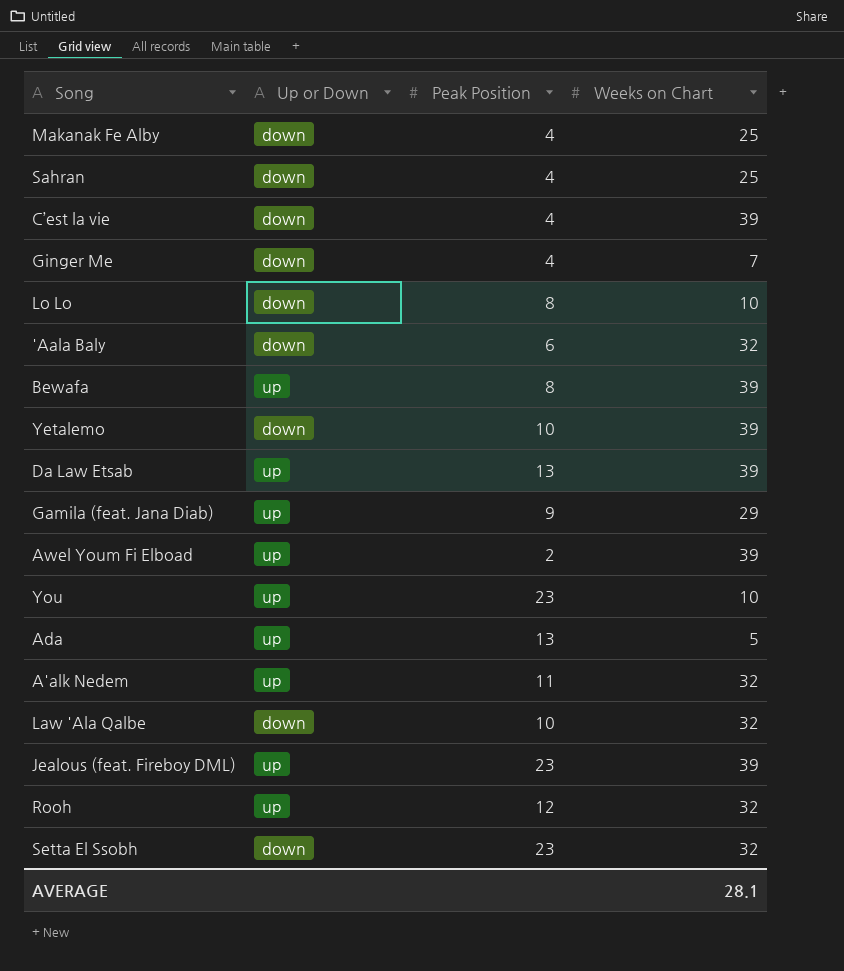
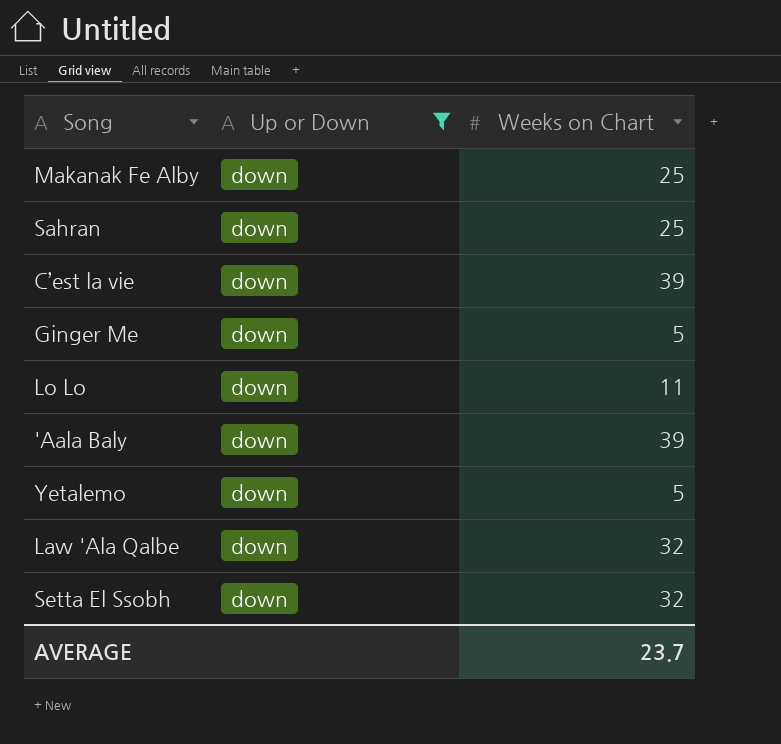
filter: none -> Up or Down = down
column Peak Position | position: 3 -> none
Ginger Me | Weeks on Chart: 7 -> 5
Lo Lo | Weeks on Chart: 10 -> 11
'Aala Baly | Weeks on Chart: 32 -> 39
Yetalemo | Weeks on Chart: 39 -> 5
AVERAGE | Weeks on Chart: 28.1 -> 23.7

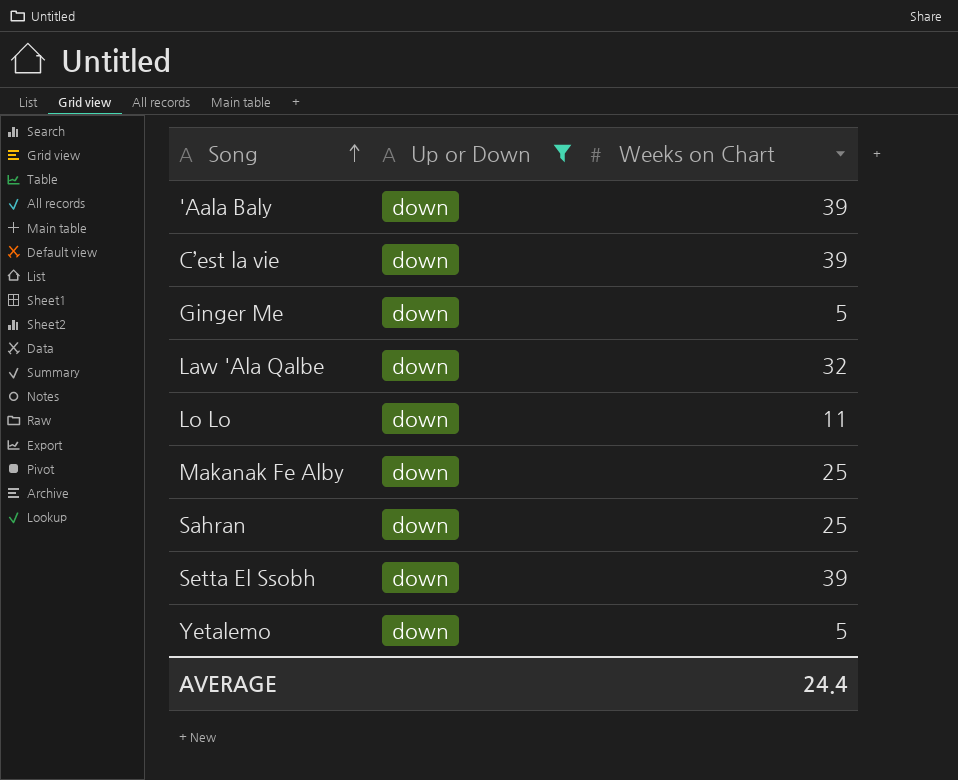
row order: none -> Song ascending
Setta El Ssobh | Weeks on Chart: 32 -> 39
AVERAGE | Weeks on Chart: 23.7 -> 24.4

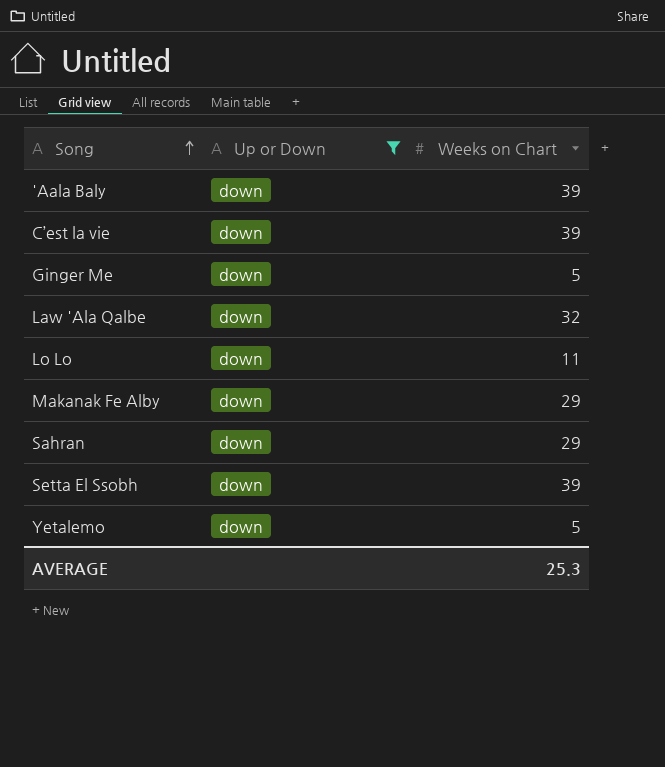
Makanak Fe Alby | Weeks on Chart: 25 -> 29
Sahran | Weeks on Chart: 25 -> 29
AVERAGE | Weeks on Chart: 24.4 -> 25.3

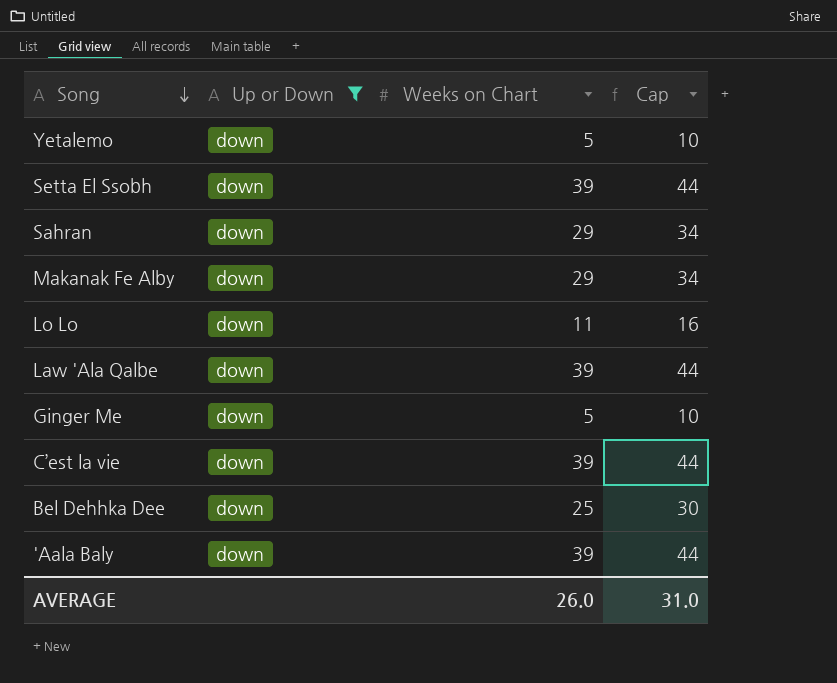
row order: Song ascending -> Song descending
column Cap | formula: none -> [Weeks on Chart] + 5
Law 'Ala Qalbe | Weeks on Chart: 32 -> 39
row Bel Dehhka Dee: none -> down | 25 | 30
AVERAGE | Weeks on Chart: 25.3 -> 26.0

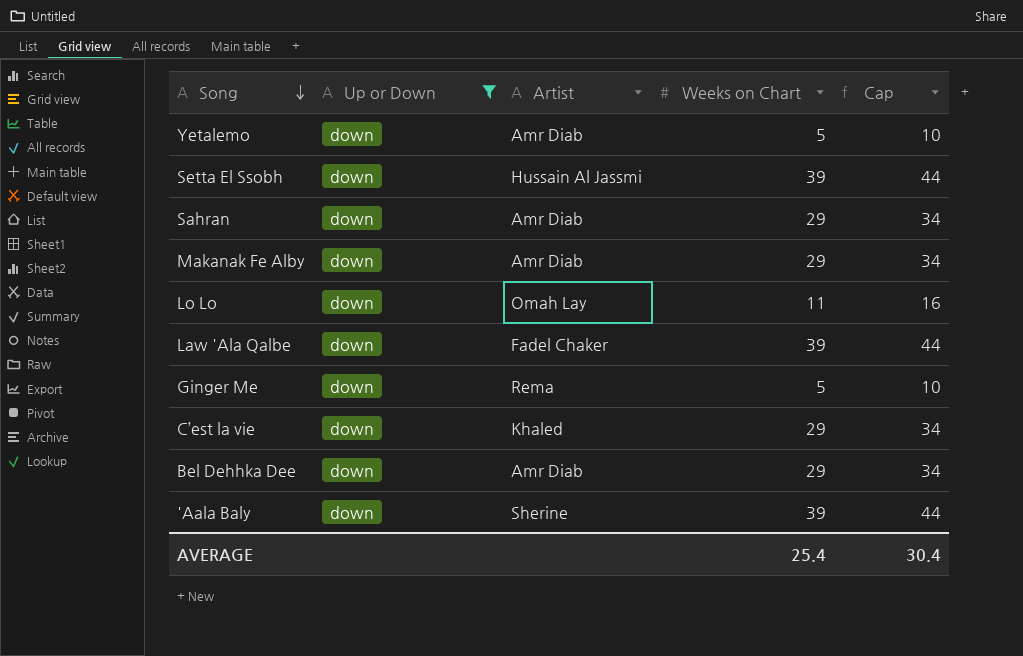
column Artist | position: none -> 3
C’est la vie | Weeks on Chart: 39 -> 29
C’est la vie | Cap: 44 -> 34
Bel Dehhka Dee | Weeks on Chart: 25 -> 29
Bel Dehhka Dee | Cap: 30 -> 34
AVERAGE | Weeks on Chart: 26.0 -> 25.4
AVERAGE | Cap: 31.0 -> 30.4

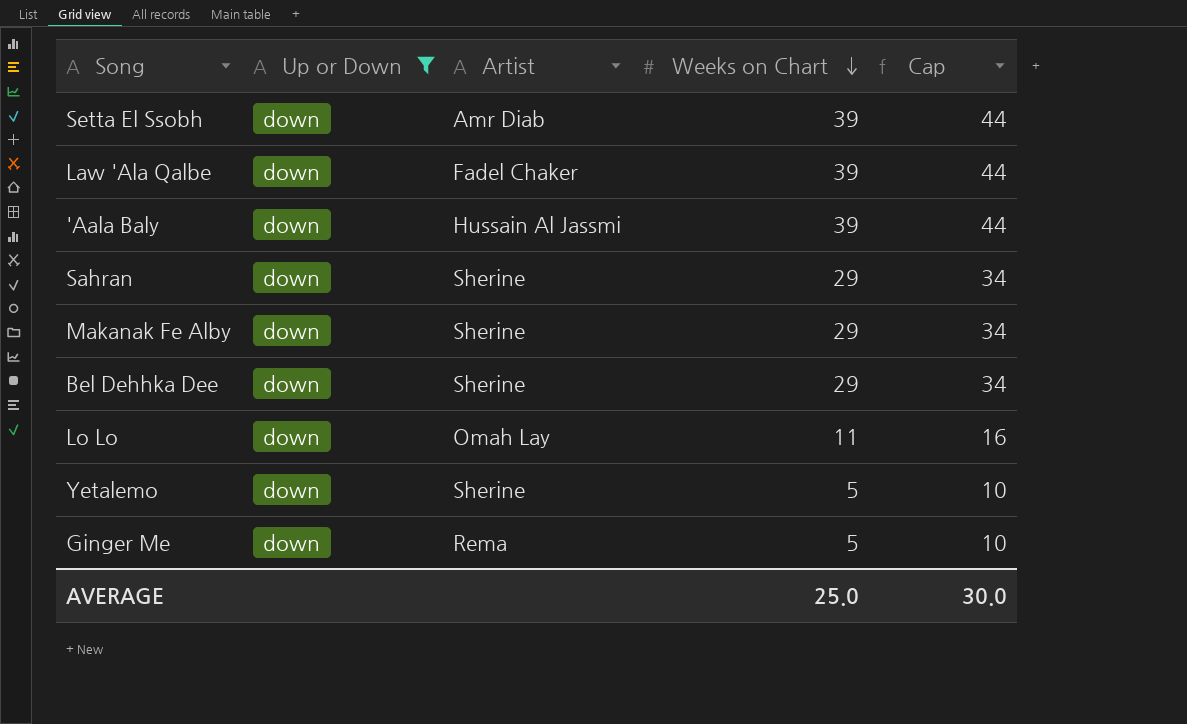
row order: Song descending -> Weeks on Chart descending
row C’est la vie: down | Khaled | 29 | 34 -> none
Setta El Ssobh | Artist: Hussain Al Jassmi -> Amr Diab
'Aala Baly | Artist: Sherine -> Hussain Al Jassmi
Sahran | Artist: Amr Diab -> Sherine
Makanak Fe Alby | Artist: Amr Diab -> Sherine
Bel Dehhka Dee | Artist: Amr Diab -> Sherine
Yetalemo | Artist: Amr Diab -> Sherine
AVERAGE | Weeks on Chart: 25.4 -> 25.0
AVERAGE | Cap: 30.4 -> 30.0

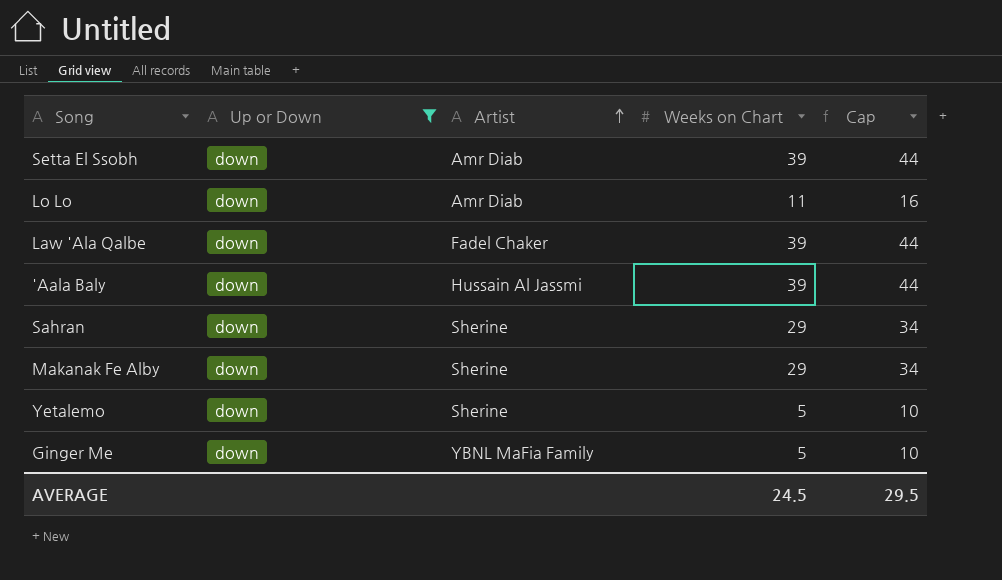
row order: Weeks on Chart descending -> Artist ascending
row Bel Dehhka Dee: down | Sherine | 29 | 34 -> none
Lo Lo | Artist: Omah Lay -> Amr Diab
Ginger Me | Artist: Rema -> YBNL MaFia Family
AVERAGE | Weeks on Chart: 25.0 -> 24.5
AVERAGE | Cap: 30.0 -> 29.5

